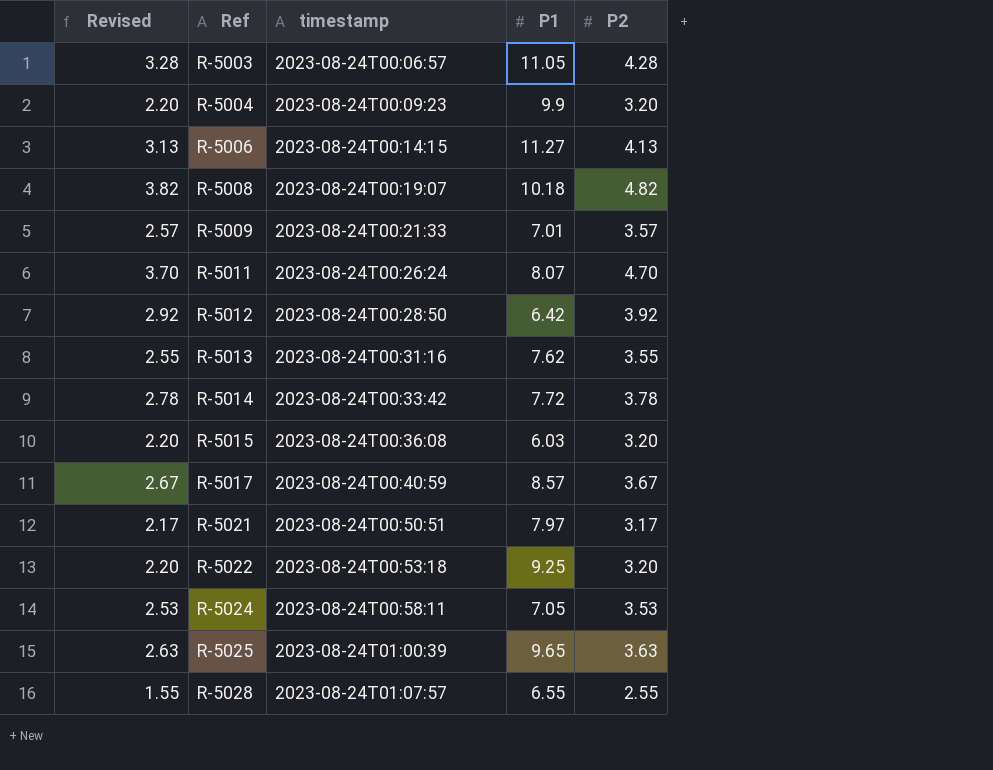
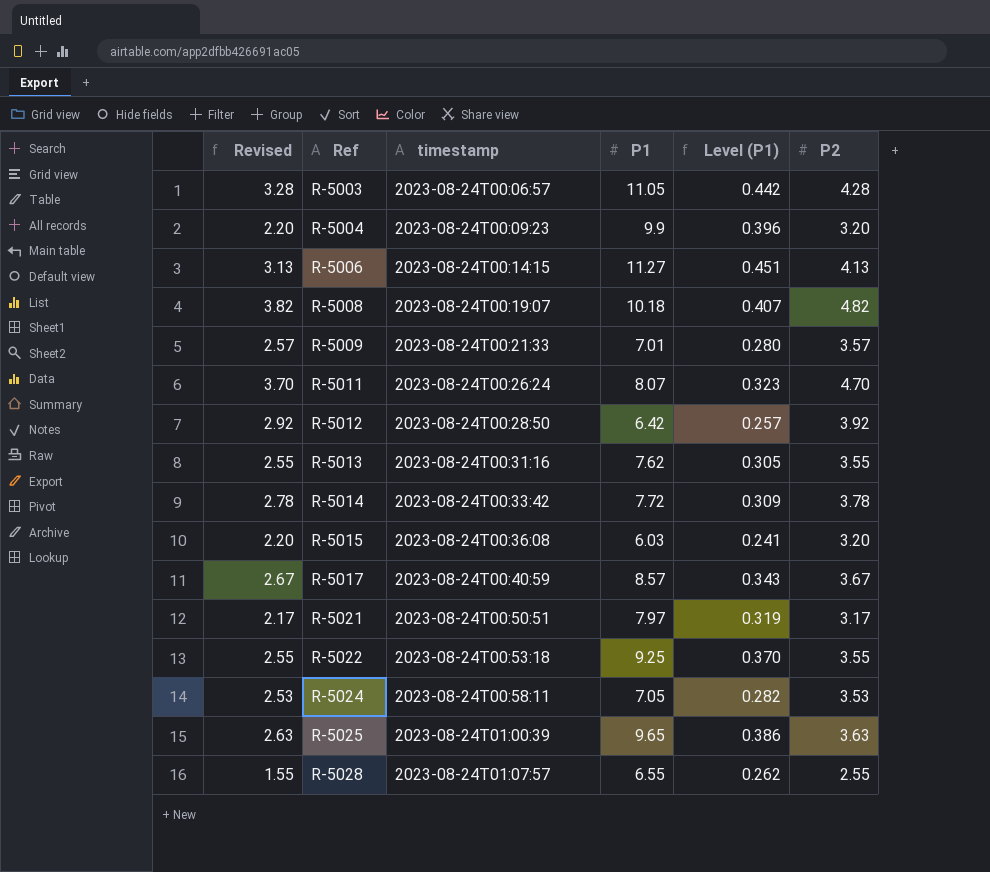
column Level (P1) | formula: none -> [P1] * 0.04
R-5022 | Revised: 2.20 -> 2.55
R-5022 | P2: 3.20 -> 3.55

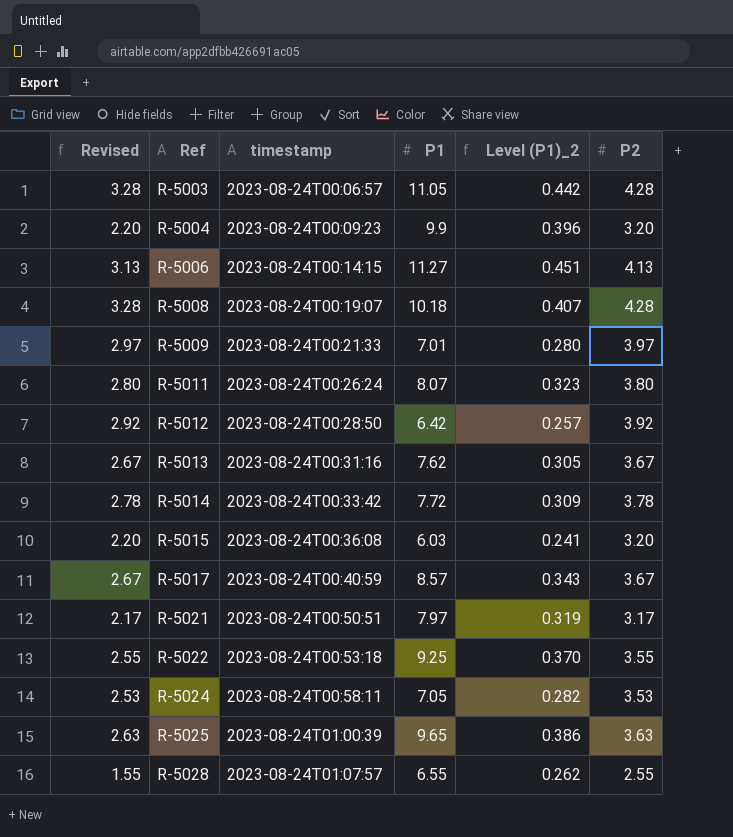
column name: Level (P1) -> Level (P1)_2
R-5008 | Revised: 3.82 -> 3.28
R-5008 | P2: 4.82 -> 4.28
R-5009 | Revised: 2.57 -> 2.97
R-5009 | P2: 3.57 -> 3.97
R-5011 | Revised: 3.70 -> 2.80
R-5011 | P2: 4.70 -> 3.80
R-5013 | Revised: 2.55 -> 2.67
R-5013 | P2: 3.55 -> 3.67

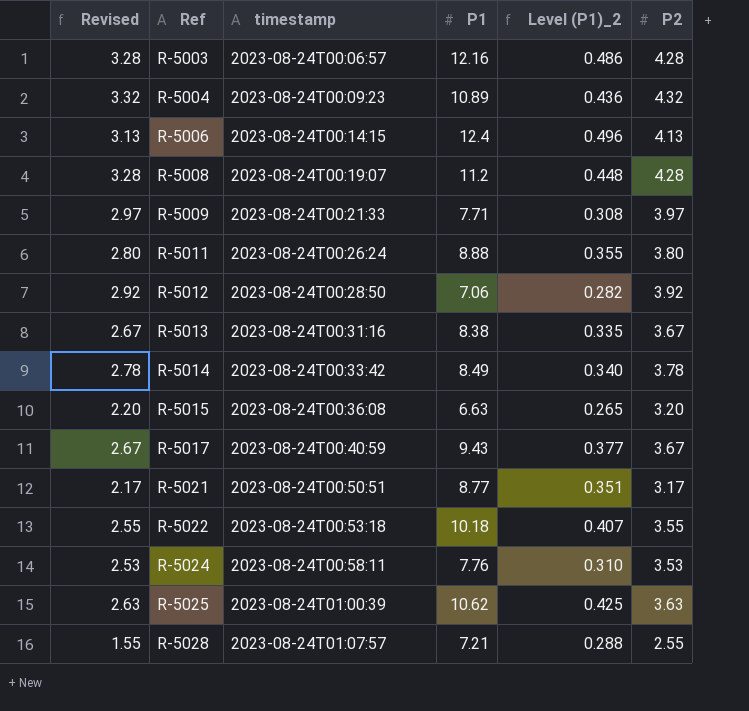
R-5003 | P1: 11.05 -> 12.16
R-5003 | Level (P1)_2: 0.442 -> 0.486
R-5004 | Revised: 2.20 -> 3.32
R-5004 | P1: 9.9 -> 10.89
R-5004 | Level (P1)_2: 0.396 -> 0.436
R-5004 | P2: 3.20 -> 4.32
R-5006 | P1: 11.27 -> 12.4
R-5006 | Level (P1)_2: 0.451 -> 0.496
R-5008 | P1: 10.18 -> 11.2
R-5008 | Level (P1)_2: 0.407 -> 0.448
R-5009 | P1: 7.01 -> 7.71
R-5009 | Level (P1)_2: 0.280 -> 0.308
R-5011 | P1: 8.07 -> 8.88
R-5011 | Level (P1)_2: 0.323 -> 0.355
R-5012 | P1: 6.42 -> 7.06
R-5012 | Level (P1)_2: 0.257 -> 0.282
R-5013 | P1: 7.62 -> 8.38
R-5013 | Level (P1)_2: 0.305 -> 0.335
R-5014 | P1: 7.72 -> 8.49
R-5014 | Level (P1)_2: 0.309 -> 0.340
R-5015 | P1: 6.03 -> 6.63
R-5015 | Level (P1)_2: 0.241 -> 0.265
R-5017 | P1: 8.57 -> 9.43
R-5017 | Level (P1)_2: 0.343 -> 0.377
R-5021 | P1: 7.97 -> 8.77
R-5021 | Level (P1)_2: 0.319 -> 0.351
R-5022 | P1: 9.25 -> 10.18
R-5022 | Level (P1)_2: 0.370 -> 0.407
R-5024 | P1: 7.05 -> 7.76
R-5024 | Level (P1)_2: 0.282 -> 0.310
R-5025 | P1: 9.65 -> 10.62
R-5025 | Level (P1)_2: 0.386 -> 0.425
R-5028 | P1: 6.55 -> 7.21
R-5028 | Level (P1)_2: 0.262 -> 0.288

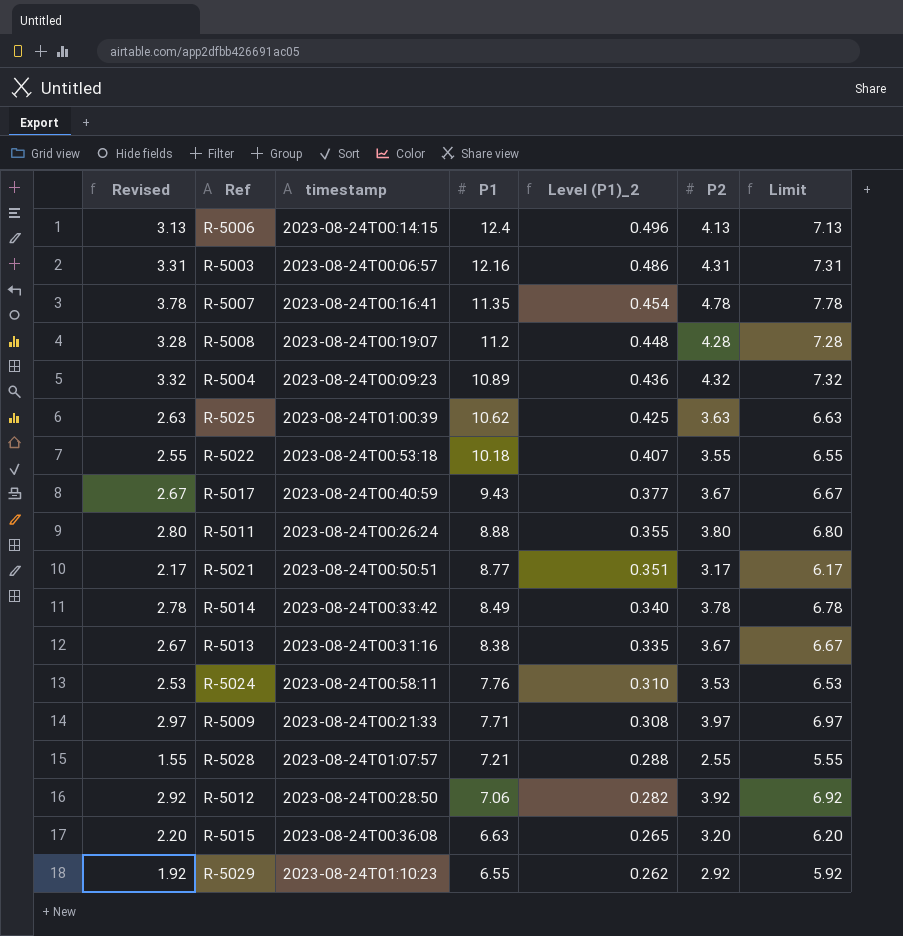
row order: Ref ascending -> P1 descending
column Limit | formula: none -> [P2] + 3
R-5003 | Revised: 3.28 -> 3.31
R-5003 | P2: 4.28 -> 4.31
row R-5007: none -> 3.78 | 2023-08-24T00:16:41 | 11.35 | 0.454 | 4.78 | 7.78
row R-5029: none -> 1.92 | 2023-08-24T01:10:23 | 6.55 | 0.262 | 2.92 | 5.92

